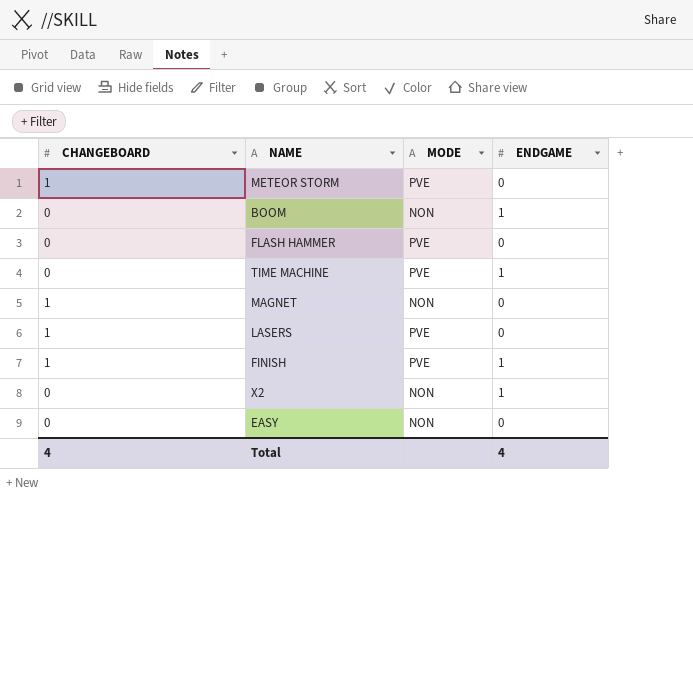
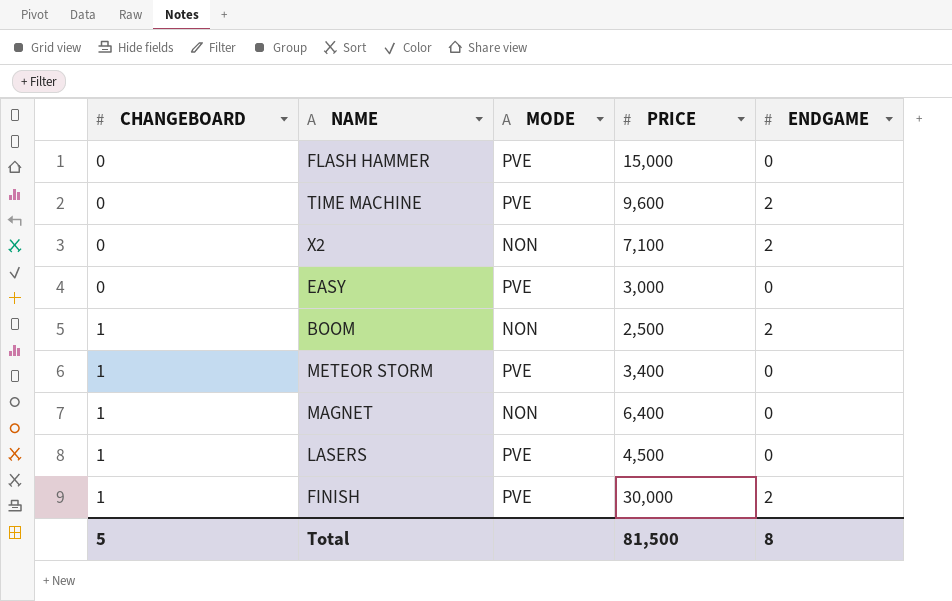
row order: none -> CHANGEBOARD ascending
column PRICE | position: none -> 4
TIME MACHINE | ENDGAME: 1 -> 2
X2 | ENDGAME: 1 -> 2
EASY | MODE: NON -> PVE
BOOM | CHANGEBOARD: 0 -> 1
BOOM | ENDGAME: 1 -> 2
FINISH | ENDGAME: 1 -> 2
Total | CHANGEBOARD: 4 -> 5
Total | ENDGAME: 4 -> 8

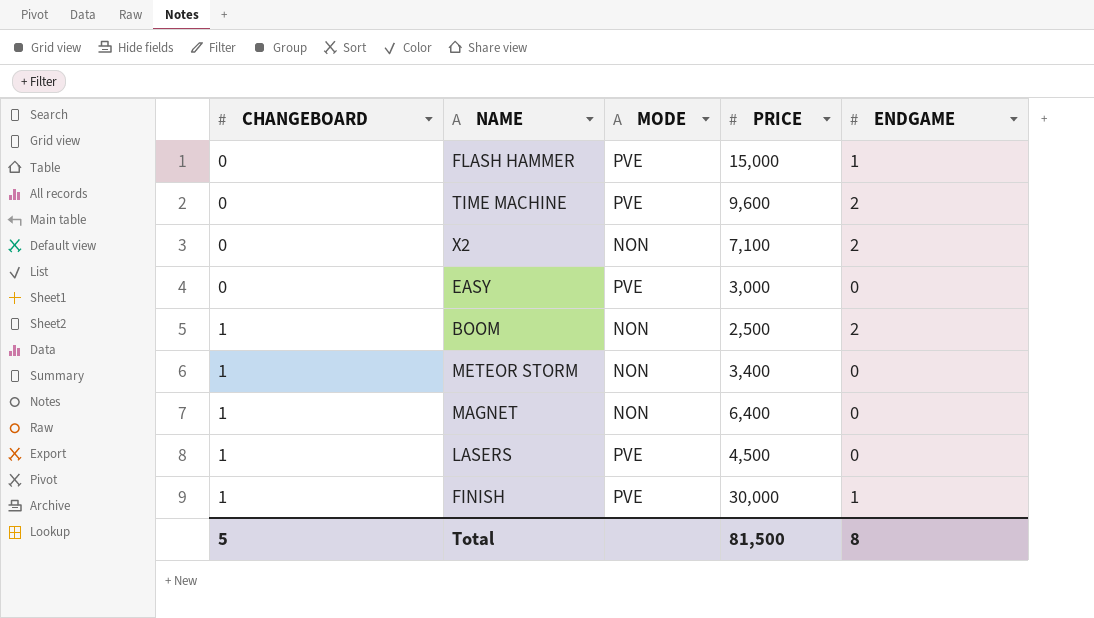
FLASH HAMMER | ENDGAME: 0 -> 1
METEOR STORM | MODE: PVE -> NON
FINISH | ENDGAME: 2 -> 1

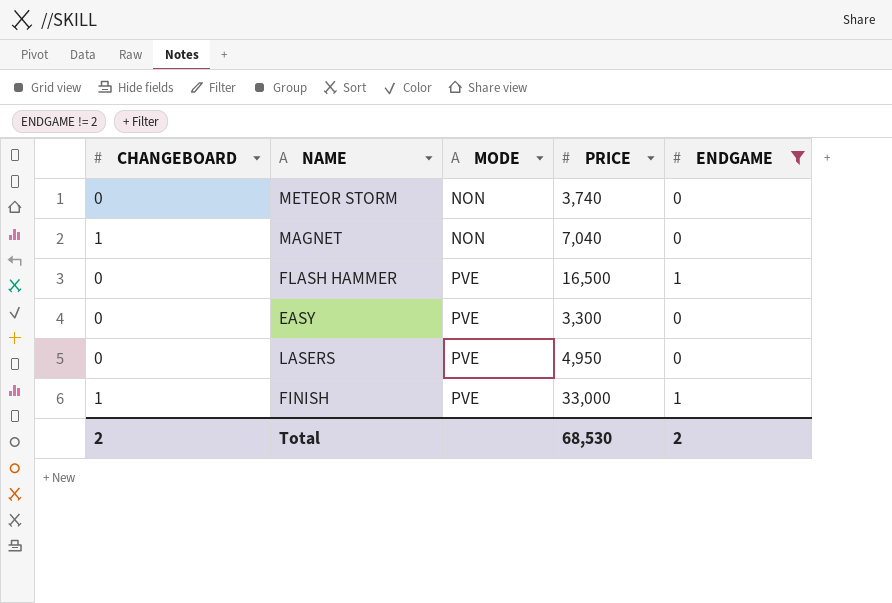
filter: none -> ENDGAME != 2
row order: CHANGEBOARD ascending -> MODE ascending
METEOR STORM | CHANGEBOARD: 1 -> 0
METEOR STORM | PRICE: 3,400 -> 3,740
MAGNET | PRICE: 6,400 -> 7,040
FLASH HAMMER | PRICE: 15,000 -> 16,500
EASY | PRICE: 3,000 -> 3,300
LASERS | CHANGEBOARD: 1 -> 0
LASERS | PRICE: 4,500 -> 4,950
FINISH | PRICE: 30,000 -> 33,000
Total | CHANGEBOARD: 5 -> 2
Total | PRICE: 81,500 -> 68,530
Total | ENDGAME: 8 -> 2

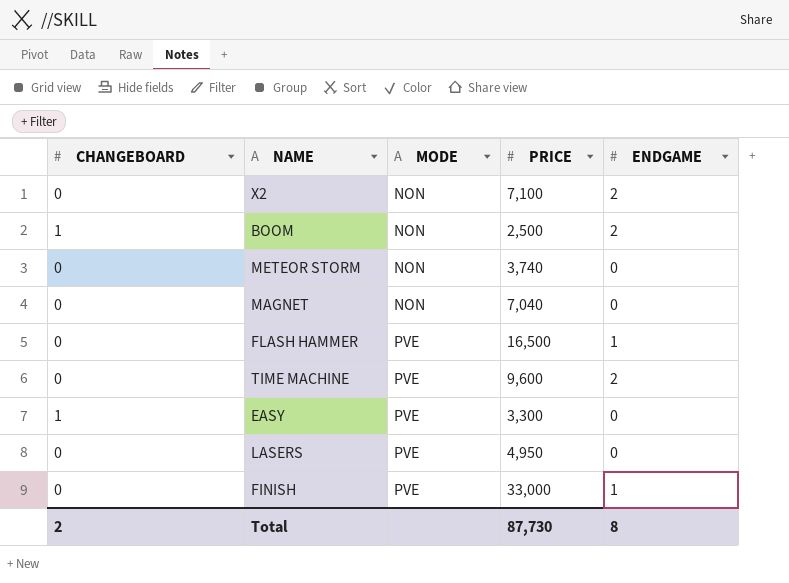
filter: ENDGAME != 2 -> none
MAGNET | CHANGEBOARD: 1 -> 0
EASY | CHANGEBOARD: 0 -> 1
FINISH | CHANGEBOARD: 1 -> 0
Total | PRICE: 68,530 -> 87,730
Total | ENDGAME: 2 -> 8

